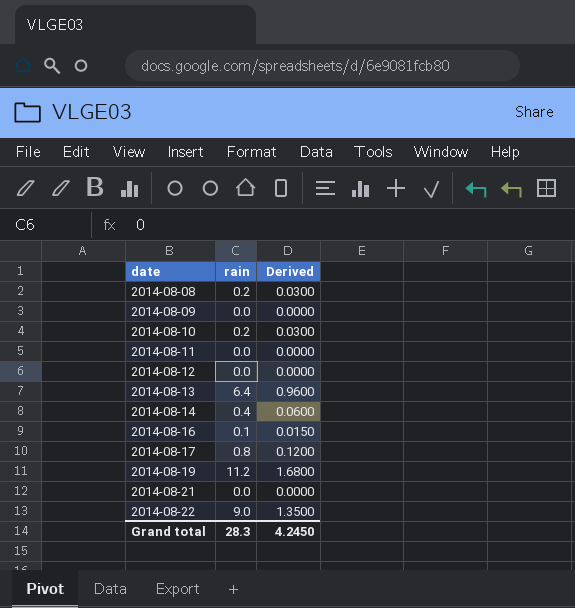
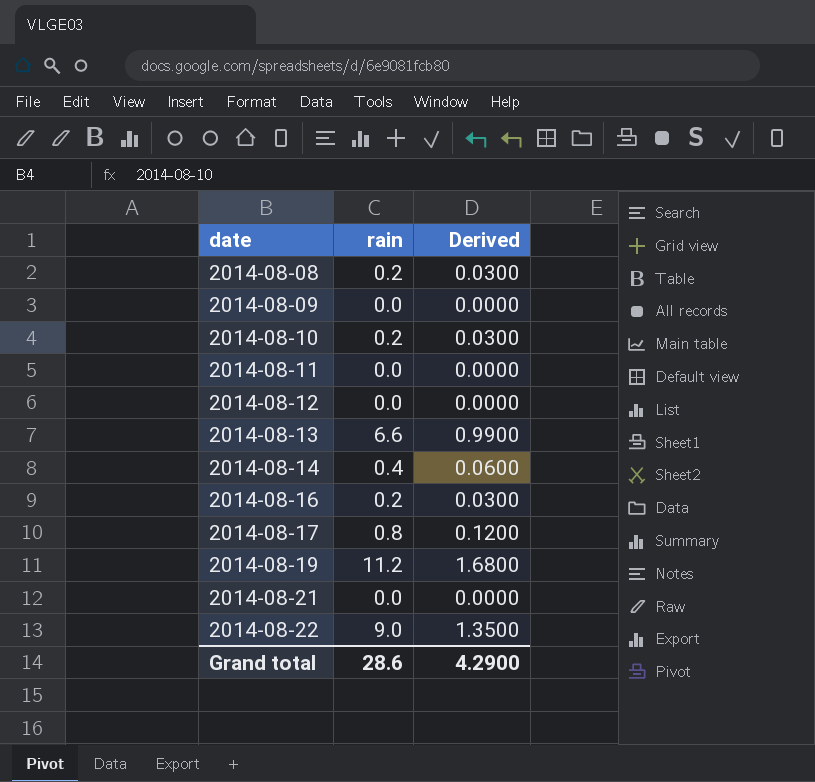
2014-08-13 | rain: 6.4 -> 6.6
2014-08-13 | Derived: 0.9600 -> 0.9900
2014-08-16 | rain: 0.1 -> 0.2
2014-08-16 | Derived: 0.0150 -> 0.0300
Grand total | rain: 28.3 -> 28.6
Grand total | Derived: 4.2450 -> 4.2900

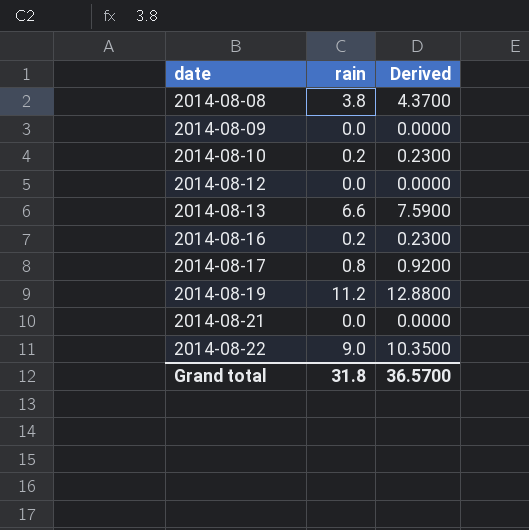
column Derived | formula: [rain] * 0.15 -> [rain] * 1.15
row 2014-08-11: 0.0 | 0.0000 -> none
row 2014-08-14: 0.4 | 0.0600 -> none
2014-08-08 | rain: 0.2 -> 3.8
Grand total | rain: 28.6 -> 31.8
Grand total | Derived: 4.2900 -> 36.5700

